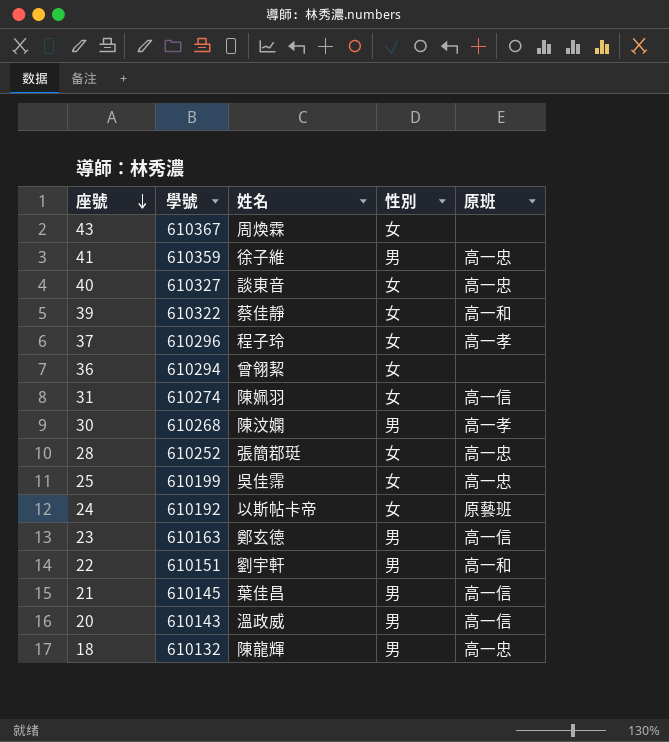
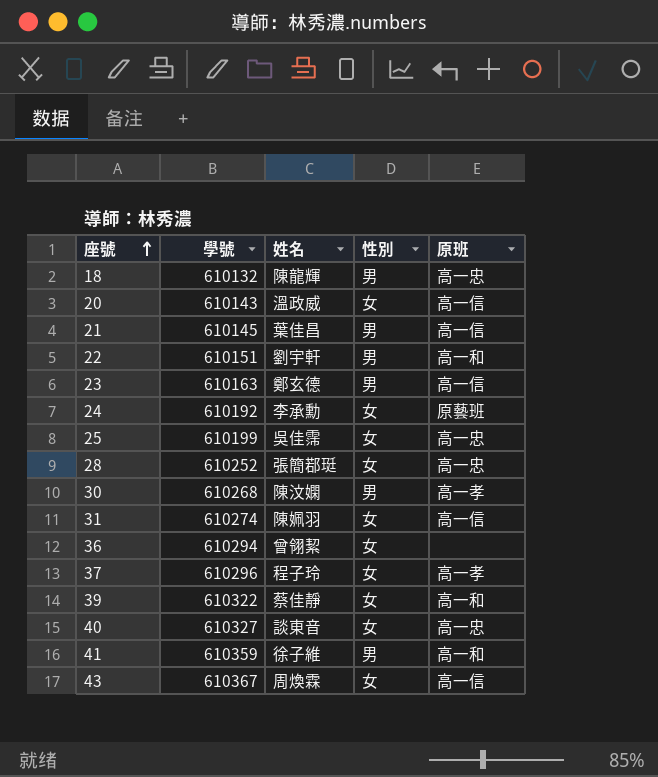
row order: 座號 descending -> 座號 ascending
20 | 性別: 男 -> 女
24 | 姓名: 以斯帖卡帝 -> 李承勳
41 | 原班: 高一忠 -> 高一和
43 | 原班: none -> 高一信

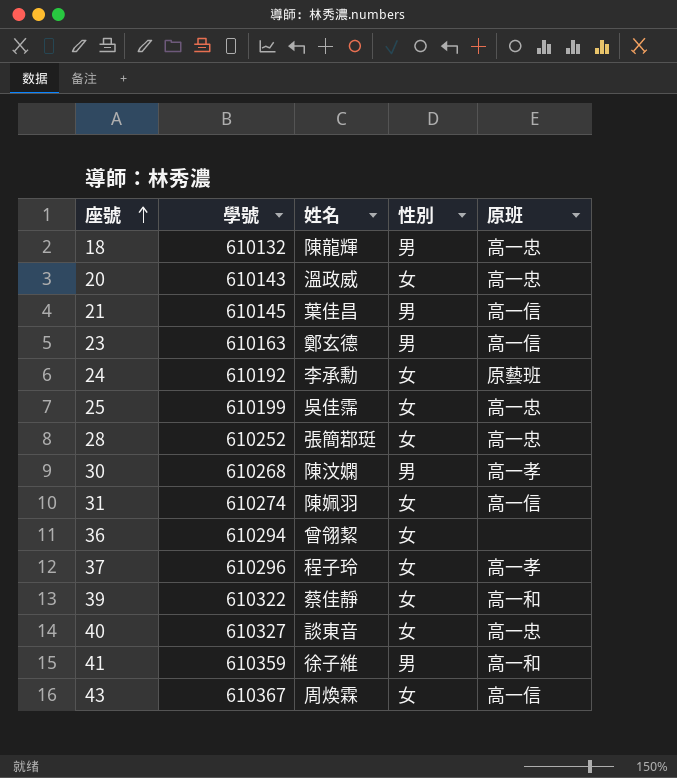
row 22: 610151 | 劉宇軒 | 男 | 高一和 -> none
20 | 原班: 高一信 -> 高一忠

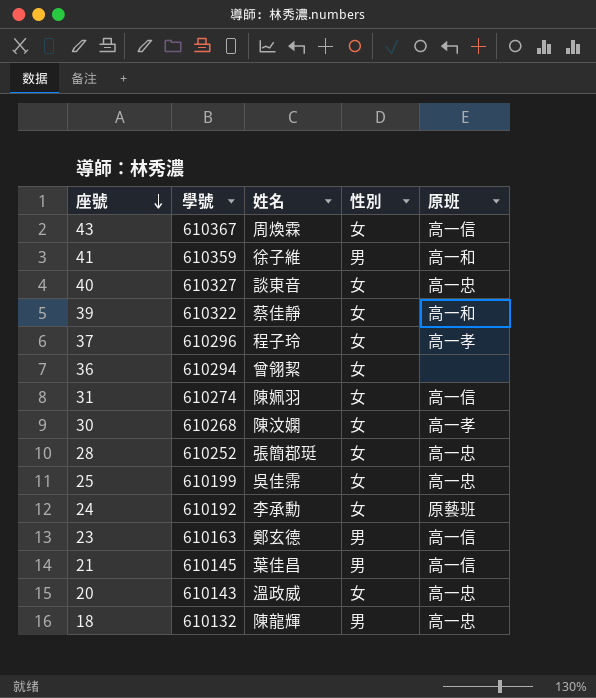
row order: 座號 ascending -> 座號 descending
30 | 性別: 男 -> 女

